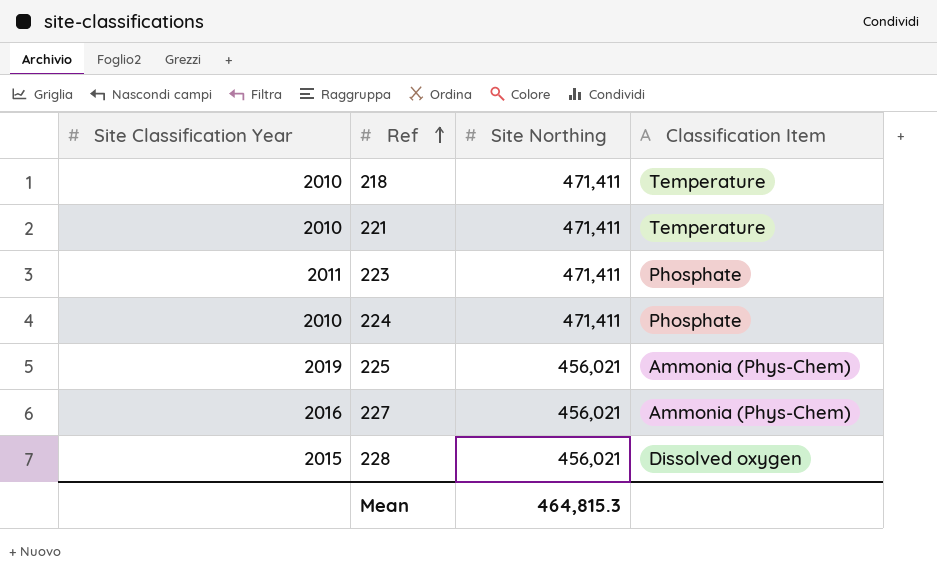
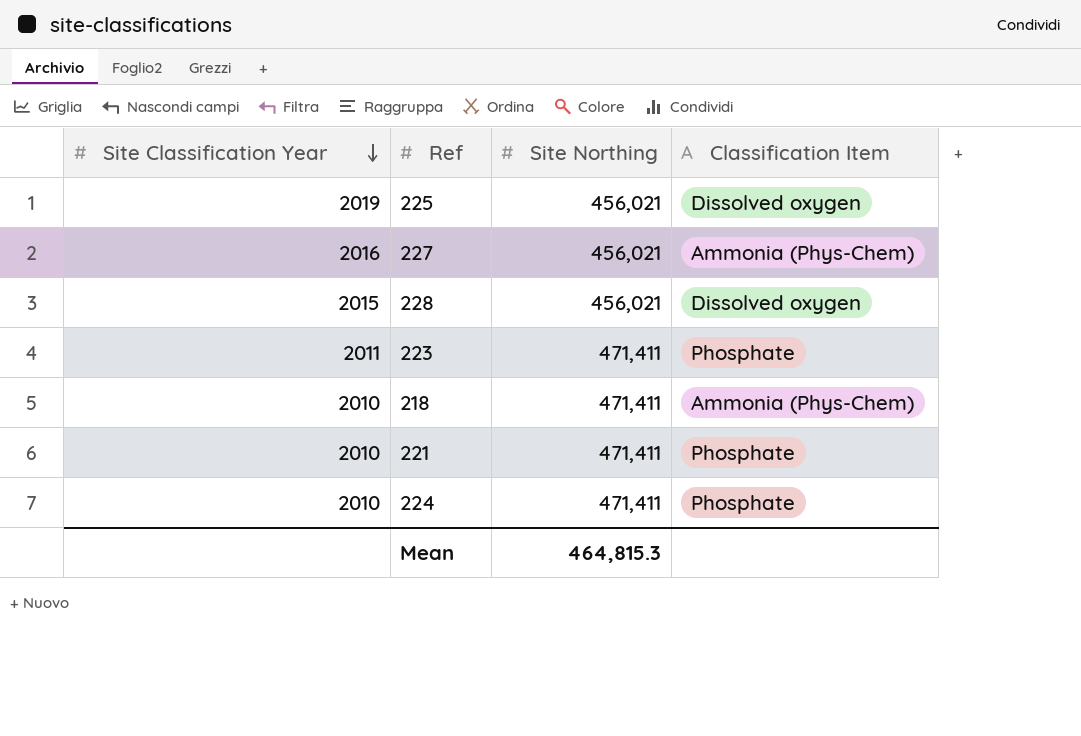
row order: Ref ascending -> Site Classification Year descending
225 | Classification Item: Ammonia (Phys-Chem) -> Dissolved oxygen
218 | Classification Item: Temperature -> Ammonia (Phys-Chem)
221 | Classification Item: Temperature -> Phosphate

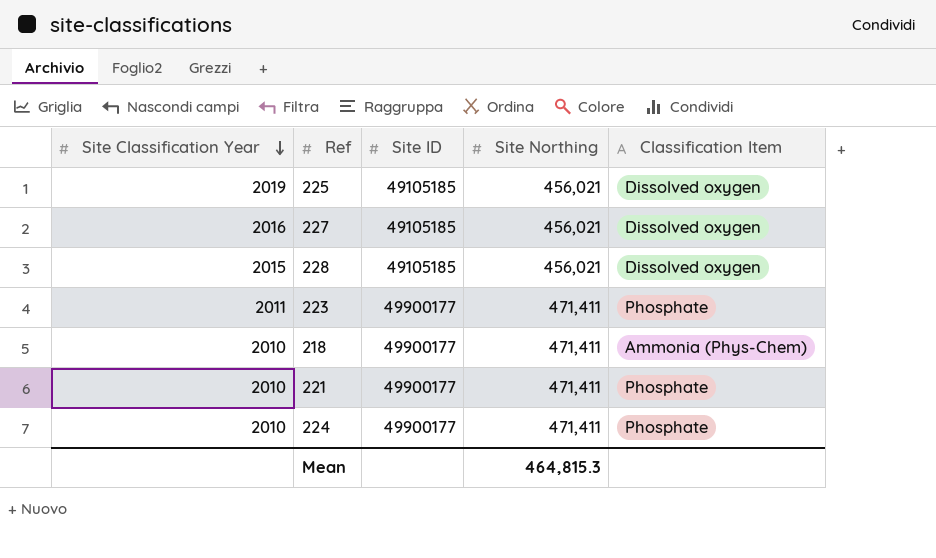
column Site ID | position: none -> 3
227 | Classification Item: Ammonia (Phys-Chem) -> Dissolved oxygen

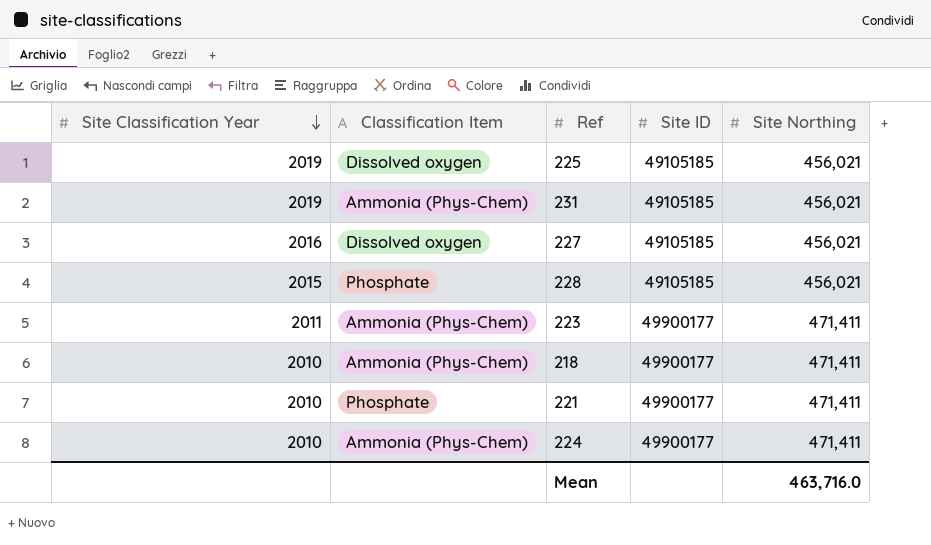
column Classification Item | position: 5 -> 2
row 231: none -> 2019 | Ammonia (Phys-Chem) | 49105185 | 456,021
228 | Classification Item: Dissolved oxygen -> Phosphate
223 | Classification Item: Phosphate -> Ammonia (Phys-Chem)
224 | Classification Item: Phosphate -> Ammonia (Phys-Chem)
Mean | Site Northing: 464,815.3 -> 463,716.0

